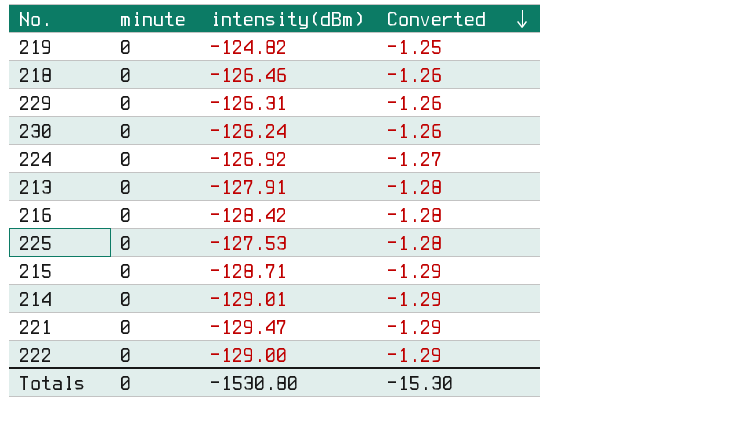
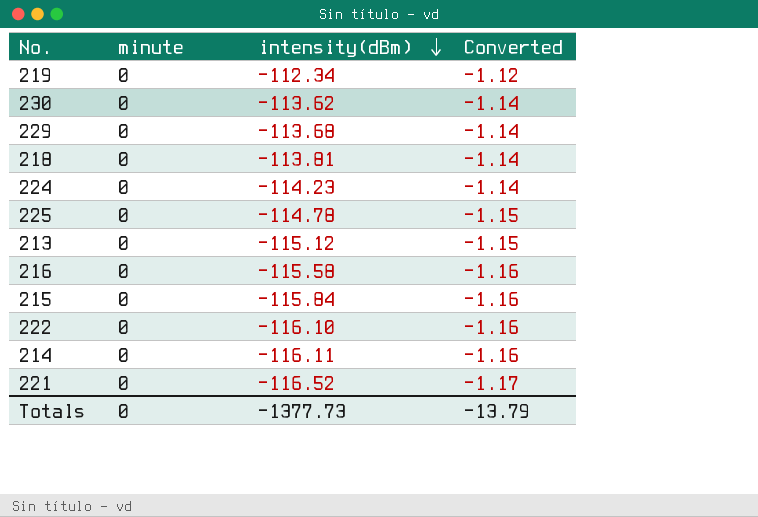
row order: Converted descending -> intensity(dBm) descending
219 | intensity(dBm): -124.82 -> -112.34
219 | Converted: -1.25 -> -1.12
230 | intensity(dBm): -126.24 -> -113.62
230 | Converted: -1.26 -> -1.14
229 | intensity(dBm): -126.31 -> -113.68
229 | Converted: -1.26 -> -1.14
218 | intensity(dBm): -126.46 -> -113.81
218 | Converted: -1.26 -> -1.14
224 | intensity(dBm): -126.92 -> -114.23
224 | Converted: -1.27 -> -1.14
225 | intensity(dBm): -127.53 -> -114.78
225 | Converted: -1.28 -> -1.15
213 | intensity(dBm): -127.91 -> -115.12
213 | Converted: -1.28 -> -1.15
216 | intensity(dBm): -128.42 -> -115.58
216 | Converted: -1.28 -> -1.16
215 | intensity(dBm): -128.71 -> -115.84
215 | Converted: -1.29 -> -1.16
222 | intensity(dBm): -129.00 -> -116.10
222 | Converted: -1.29 -> -1.16
214 | intensity(dBm): -129.01 -> -116.11
214 | Converted: -1.29 -> -1.16
221 | intensity(dBm): -129.47 -> -116.52
221 | Converted: -1.29 -> -1.17
Totals | intensity(dBm): -1530.80 -> -1377.73
Totals | Converted: -15.30 -> -13.79

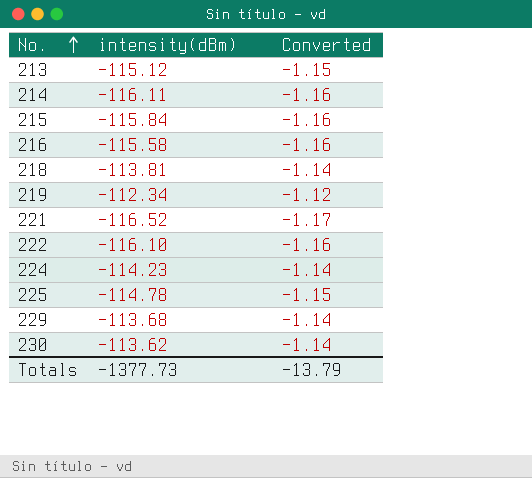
row order: intensity(dBm) descending -> No. ascending
column minute | position: 2 -> none

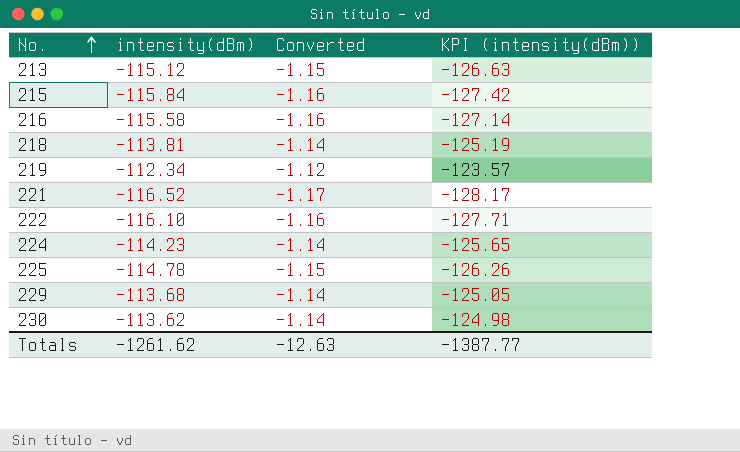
column KPI (intensity(dBm)) | formula: none -> [intensity(dBm)] * 1.1
row 214: -116.11 | -1.16 -> none
Totals | intensity(dBm): -1377.73 -> -1261.62
Totals | Converted: -13.79 -> -12.63

